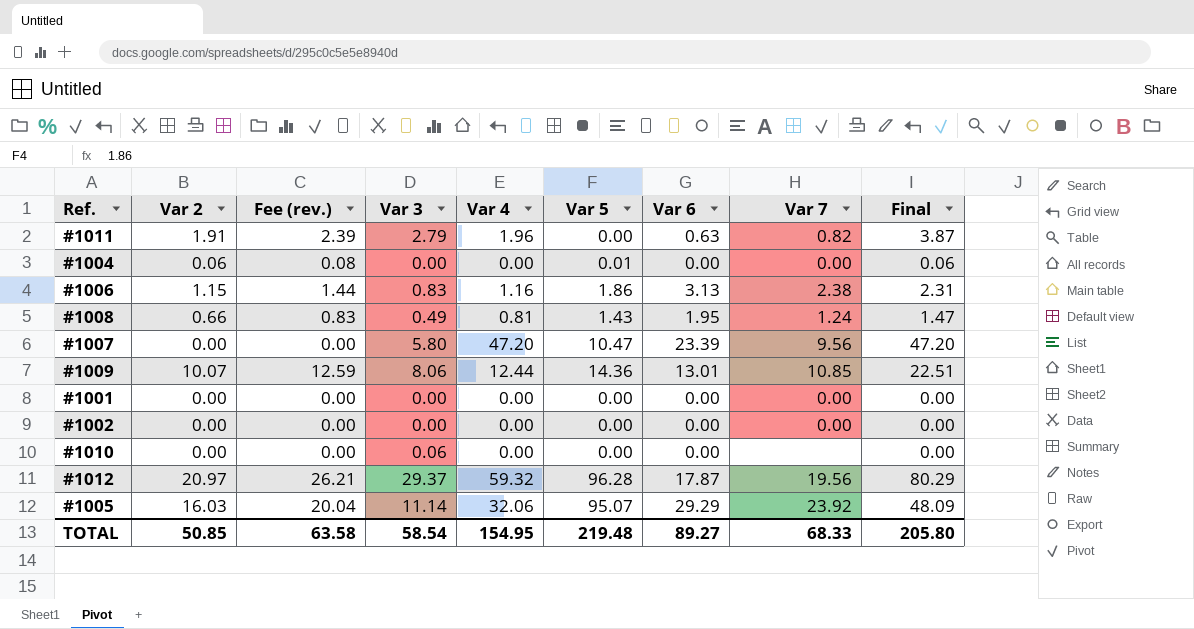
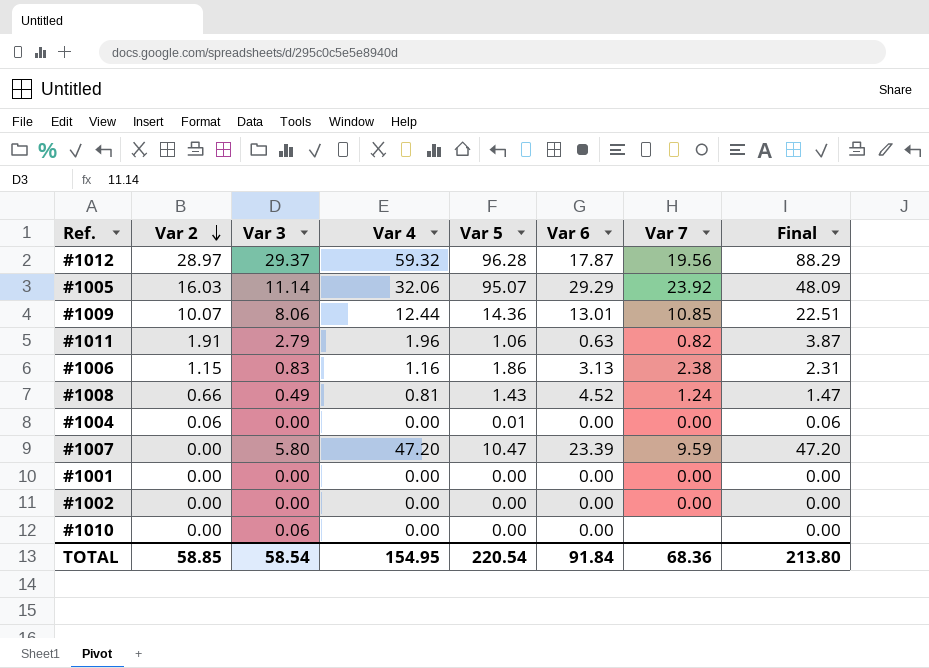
row order: none -> Var 2 descending
column Fee (rev.) | formula: [Var 2] * 1.25 -> none
#1012 | Var 2: 20.97 -> 28.97
#1012 | Final: 80.29 -> 88.29
#1011 | Var 5: 0.00 -> 1.06
#1008 | Var 6: 1.95 -> 4.52
#1007 | Var 7: 9.56 -> 9.59
TOTAL | Var 2: 50.85 -> 58.85
TOTAL | Var 5: 219.48 -> 220.54
TOTAL | Var 6: 89.27 -> 91.84
TOTAL | Var 7: 68.33 -> 68.36
TOTAL | Final: 205.80 -> 213.80

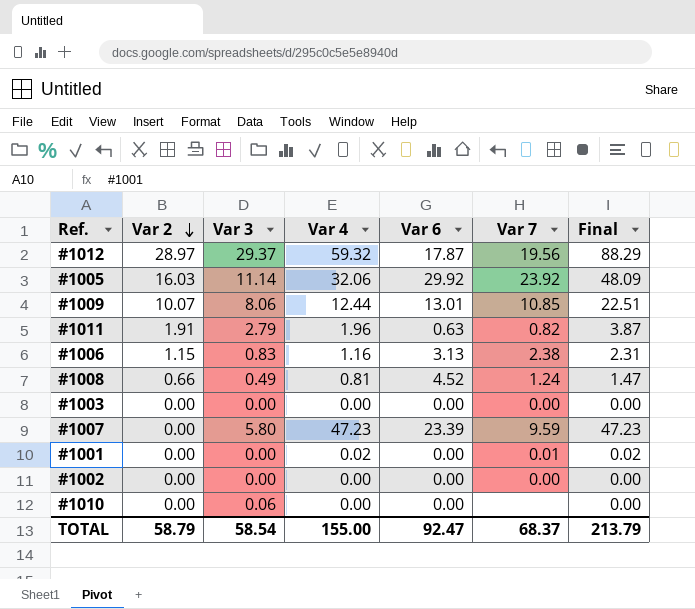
column Var 5 | position: 5 -> none
row #1004: 0.06 | 0.00 | 0.00 | 0.01 | 0.00 | 0.00 | 0.06 -> none
#1005 | Var 6: 29.29 -> 29.92
row #1003: none -> 0.00 | 0.00 | 0.00 | 0.00 | 0.00 | 0.00
#1007 | Var 4: 47.20 -> 47.23
#1007 | Final: 47.20 -> 47.23
#1001 | Var 4: 0.00 -> 0.02
#1001 | Var 7: 0.00 -> 0.01
#1001 | Final: 0.00 -> 0.02
TOTAL | Var 2: 58.85 -> 58.79
TOTAL | Var 4: 154.95 -> 155.00
TOTAL | Var 6: 91.84 -> 92.47
TOTAL | Var 7: 68.36 -> 68.37
TOTAL | Final: 213.80 -> 213.79

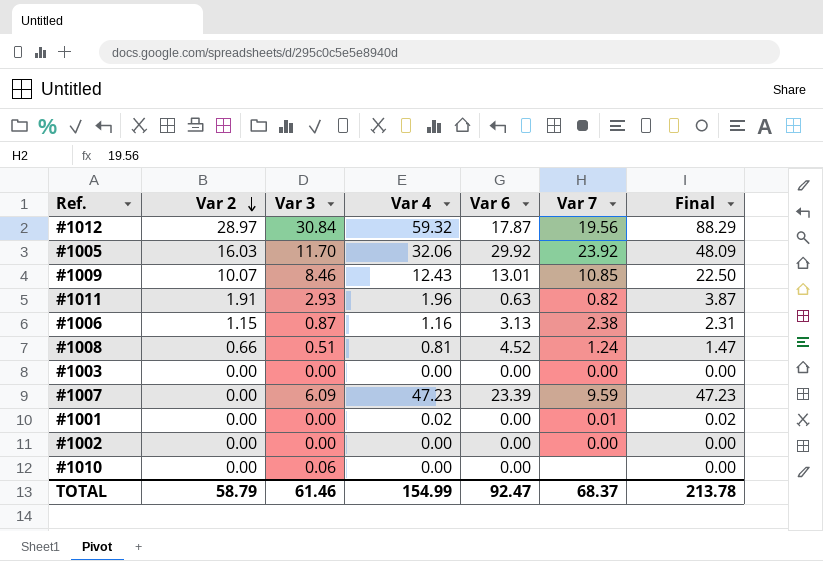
#1012 | Var 3: 29.37 -> 30.84
#1005 | Var 3: 11.14 -> 11.70
#1009 | Var 3: 8.06 -> 8.46
#1009 | Var 4: 12.44 -> 12.43
#1009 | Final: 22.51 -> 22.50
#1011 | Var 3: 2.79 -> 2.93
#1006 | Var 3: 0.83 -> 0.87
#1008 | Var 3: 0.49 -> 0.51
#1007 | Var 3: 5.80 -> 6.09
TOTAL | Var 3: 58.54 -> 61.46
TOTAL | Var 4: 155.00 -> 154.99
TOTAL | Final: 213.79 -> 213.78

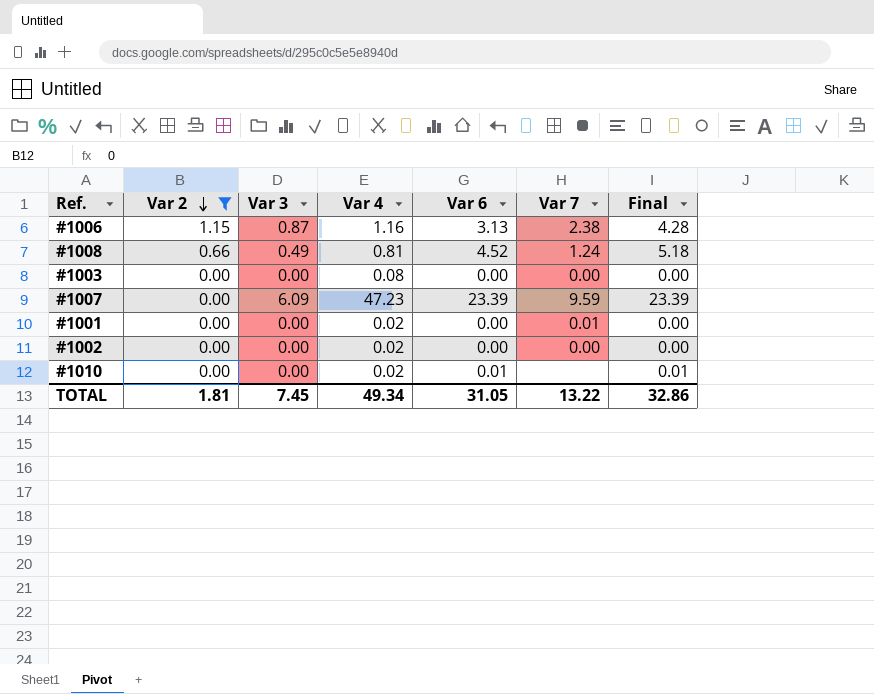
filter: none -> Var 2 <= 1.15
column Final | formula: [Var 2] + [Var 4] -> [Var 2] + [Var 6]
#1008 | Var 3: 0.51 -> 0.49
#1003 | Var 4: 0.00 -> 0.08
#1002 | Var 4: 0.00 -> 0.02
#1010 | Var 3: 0.06 -> 0.00
#1010 | Var 4: 0.00 -> 0.02
#1010 | Var 6: 0.00 -> 0.01
TOTAL | Var 2: 58.79 -> 1.81
TOTAL | Var 3: 61.46 -> 7.45
TOTAL | Var 4: 154.99 -> 49.34
TOTAL | Var 6: 92.47 -> 31.05
TOTAL | Var 7: 68.37 -> 13.22
TOTAL | Final: 213.78 -> 32.86

